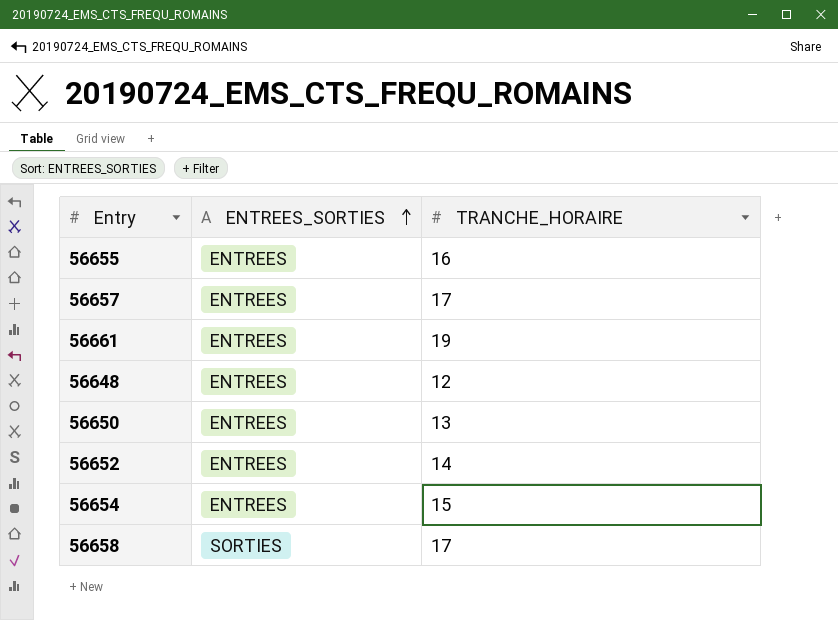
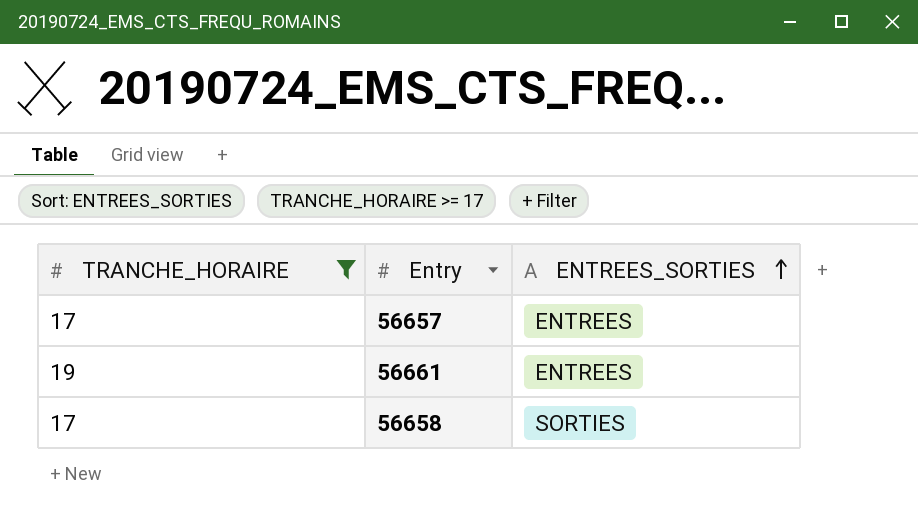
filter: none -> TRANCHE_HORAIRE >= 17
column TRANCHE_HORAIRE | position: 3 -> 1

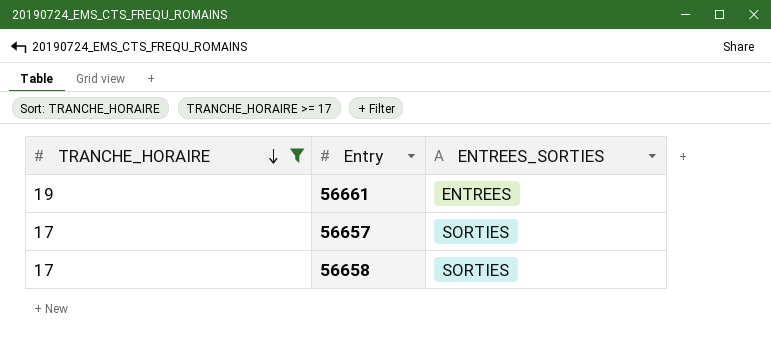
row order: ENTREES_SORTIES ascending -> TRANCHE_HORAIRE descending
56657 | ENTREES_SORTIES: ENTREES -> SORTIES

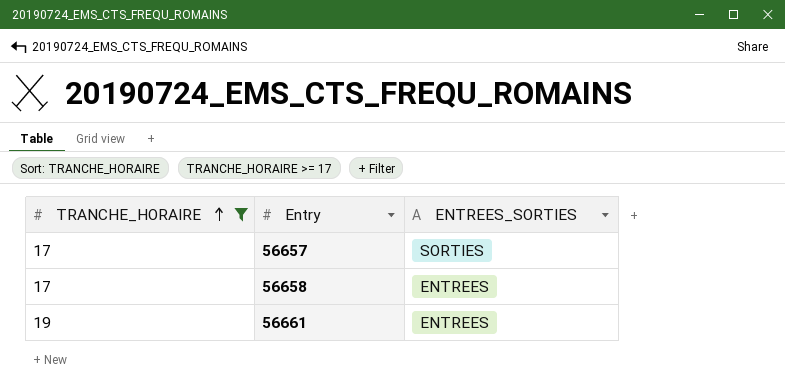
row order: TRANCHE_HORAIRE descending -> TRANCHE_HORAIRE ascending
56658 | ENTREES_SORTIES: SORTIES -> ENTREES

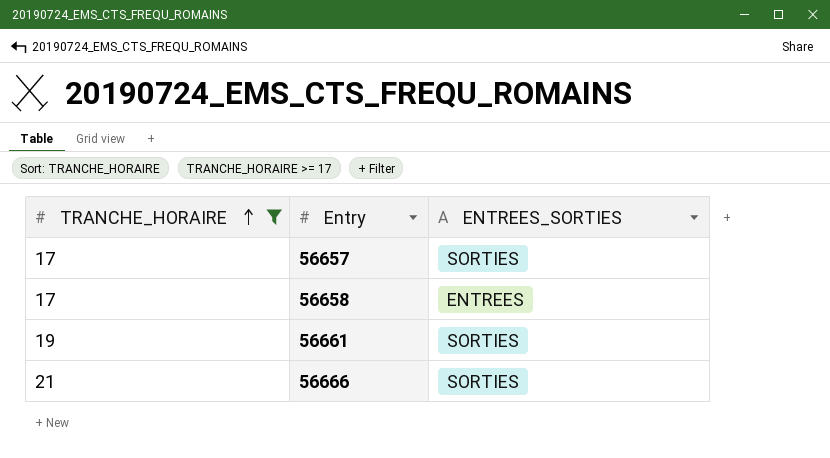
56661 | ENTREES_SORTIES: ENTREES -> SORTIES
row 56666: none -> 21 | SORTIES

